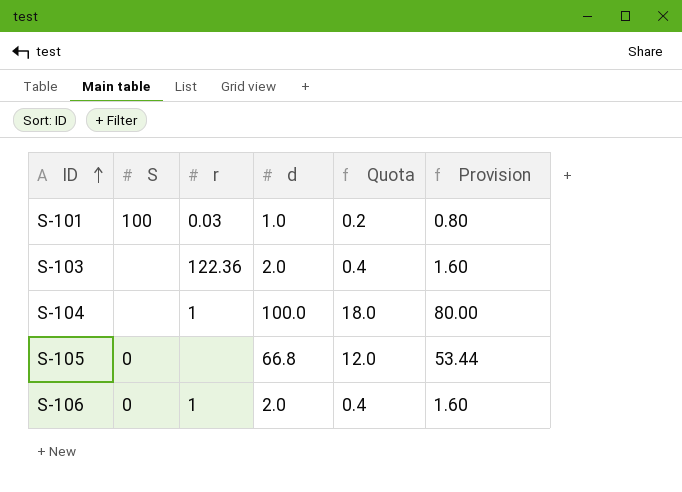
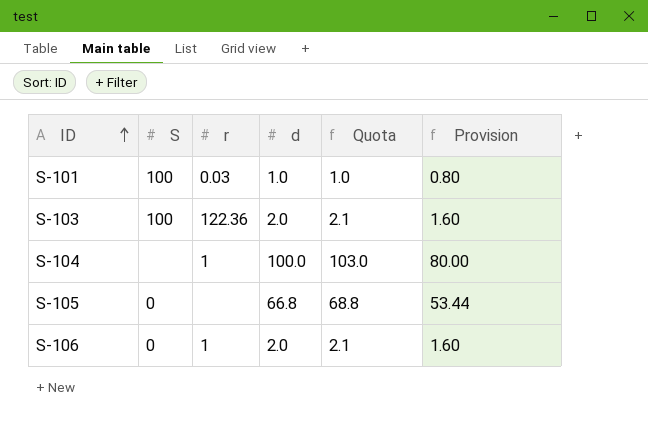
column Quota | formula: [d] * 0.18 -> [d] * 1.03
S-103 | S: none -> 100

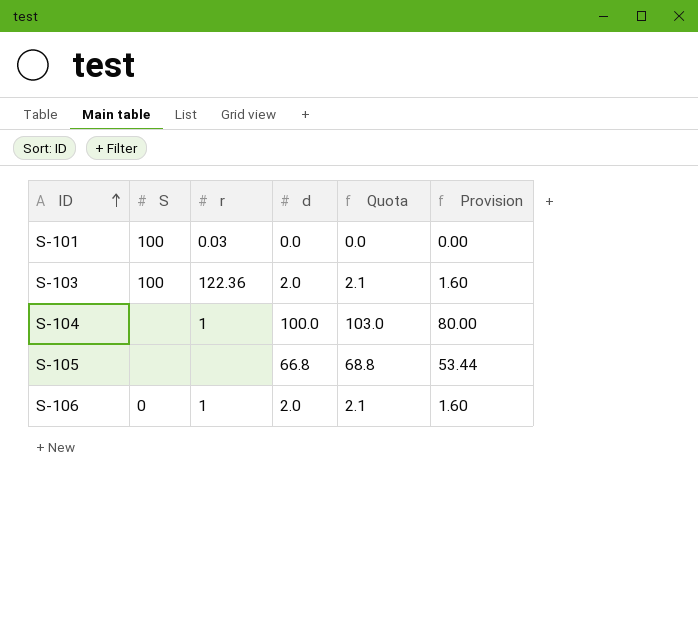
S-101 | d: 1.0 -> 0.0
S-101 | Quota: 1.0 -> 0.0
S-101 | Provision: 0.80 -> 0.00
S-105 | S: 0 -> none

